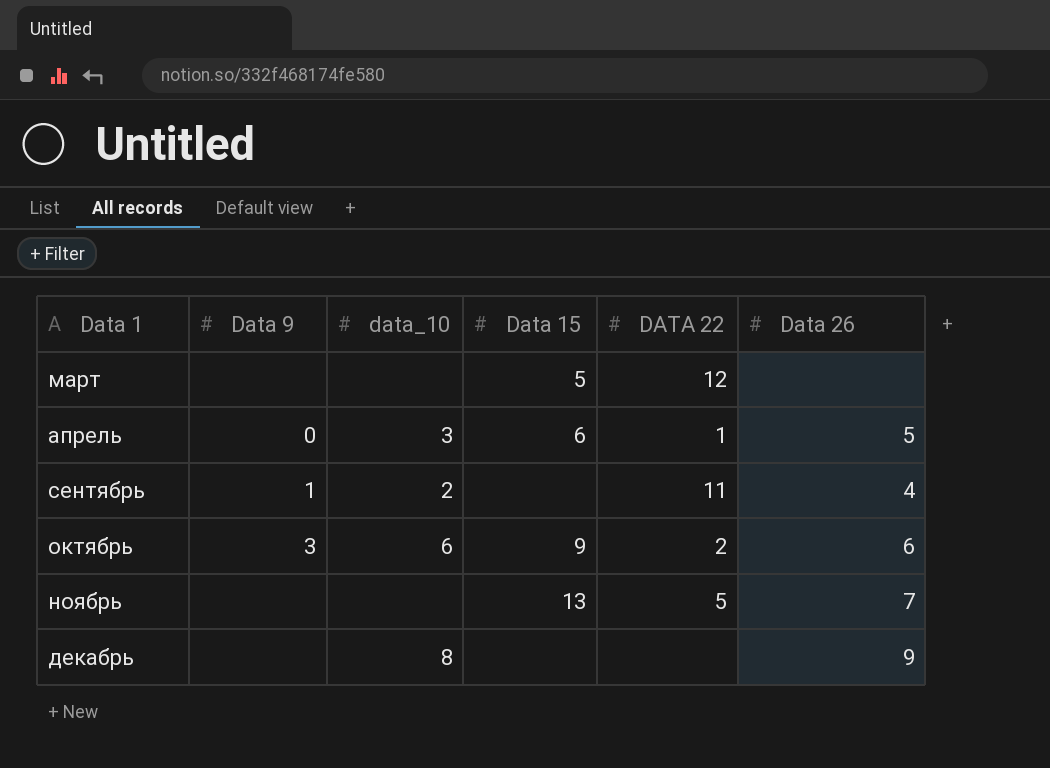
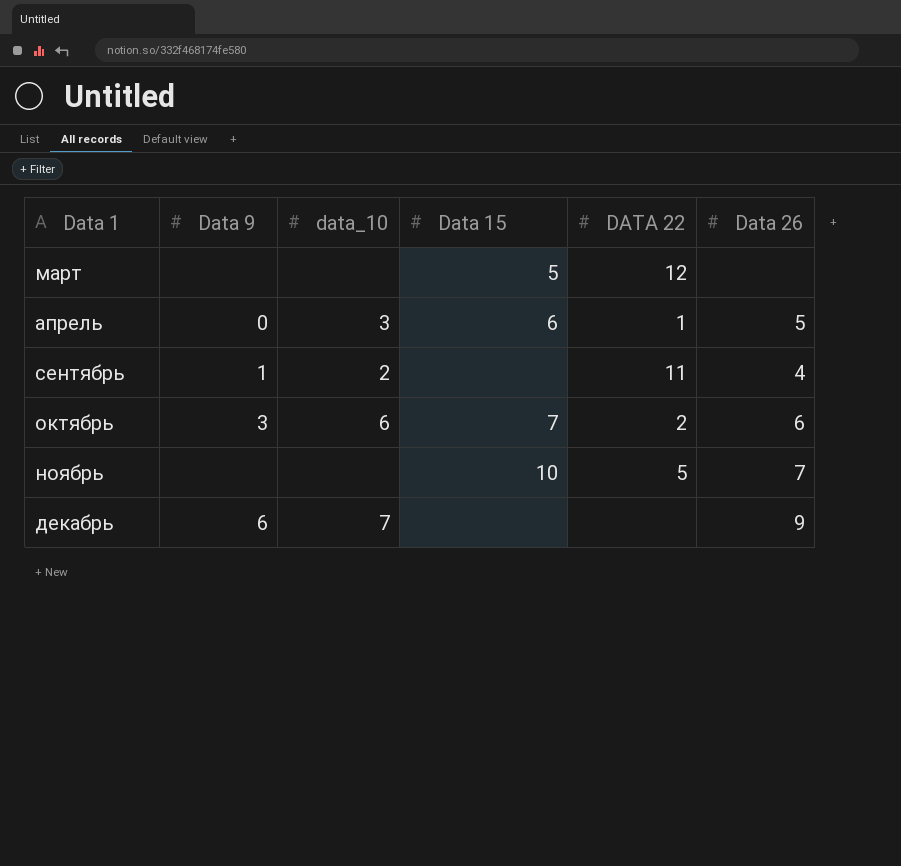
октябрь | Data 15: 9 -> 7
ноябрь | Data 15: 13 -> 10
декабрь | Data 9: none -> 6
декабрь | data_10: 8 -> 7

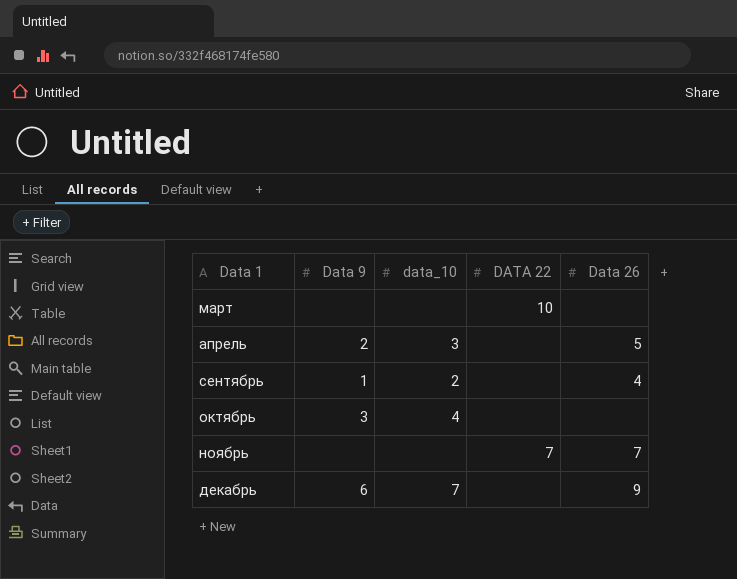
column Data 15 | position: 4 -> none
март | DATA 22: 12 -> 10
апрель | Data 9: 0 -> 2
апрель | DATA 22: 1 -> none
сентябрь | DATA 22: 11 -> none
октябрь | data_10: 6 -> 4
октябрь | DATA 22: 2 -> none
октябрь | Data 26: 6 -> none
ноябрь | DATA 22: 5 -> 7

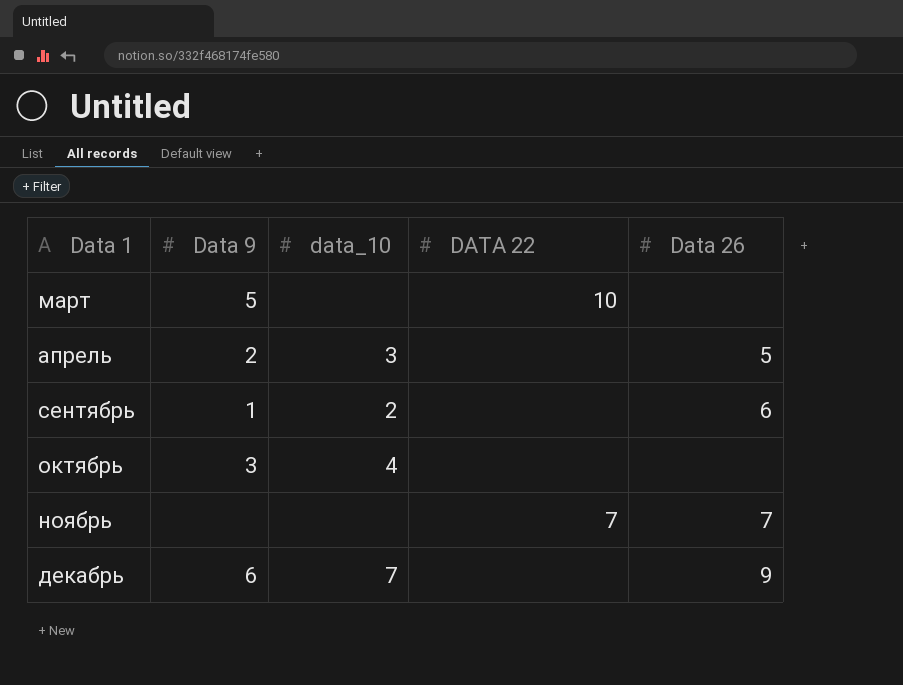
март | Data 9: none -> 5
сентябрь | Data 26: 4 -> 6

